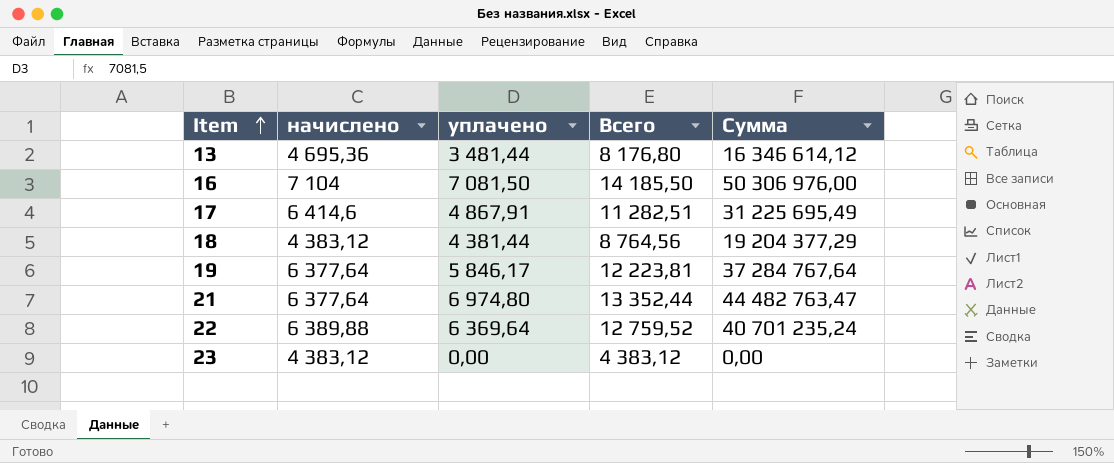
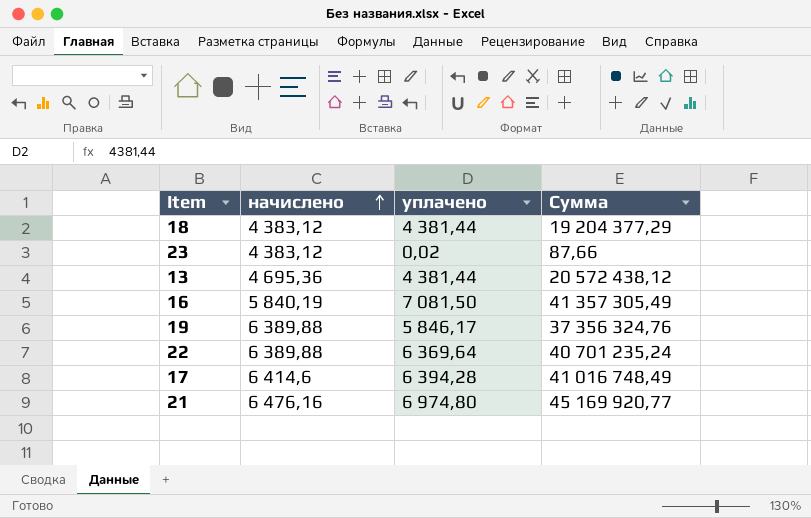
row order: Item ascending -> начислено ascending
column Всего | formula: [начислено] + [уплачено] -> none
23 | уплачено: 0,00 -> 0,02
23 | Сумма: 0,00 -> 87,66
13 | уплачено: 3 481,44 -> 4 381,44
13 | Сумма: 16 346 614,12 -> 20 572 438,12
16 | начислено: 7 104 -> 5 840,19
16 | Сумма: 50 306 976,00 -> 41 357 305,49
19 | начислено: 6 377,64 -> 6 389,88
19 | Сумма: 37 284 767,64 -> 37 356 324,76
17 | уплачено: 4 867,91 -> 6 394,28
17 | Сумма: 31 225 695,49 -> 41 016 748,49
21 | начислено: 6 377,64 -> 6 476,16
21 | Сумма: 44 482 763,47 -> 45 169 920,77

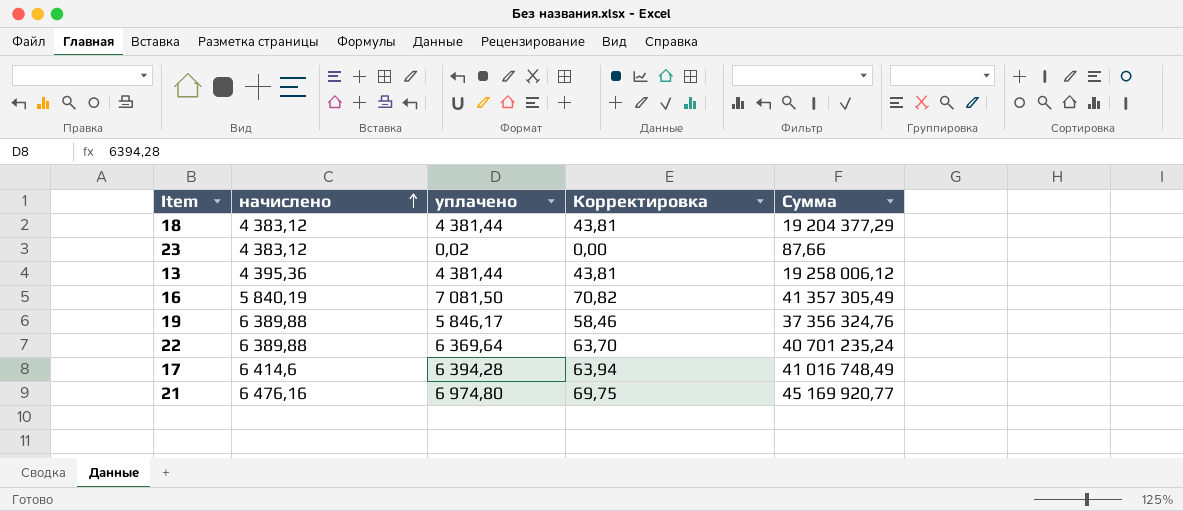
column Корректировка | formula: none -> [уплачено] * 0,01
13 | начислено: 4 695,36 -> 4 395,36
13 | Сумма: 20 572 438,12 -> 19 258 006,12

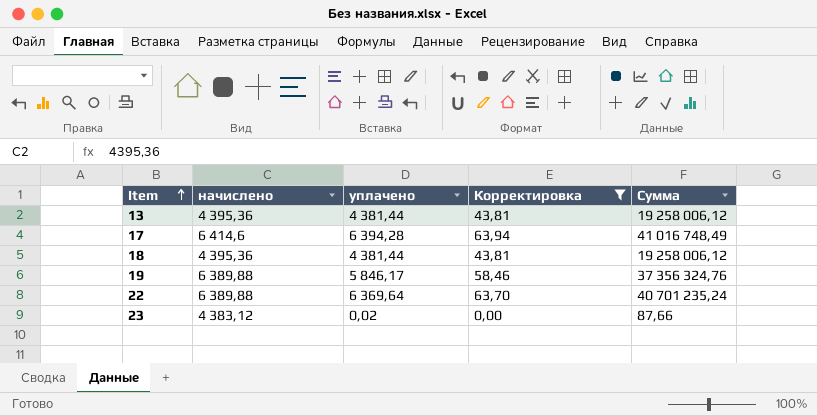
filter: none -> Корректировка <= 63,94
row order: начислено ascending -> Item ascending
18 | начислено: 4 383,12 -> 4 395,36
18 | Сумма: 19 204 377,29 -> 19 258 006,12

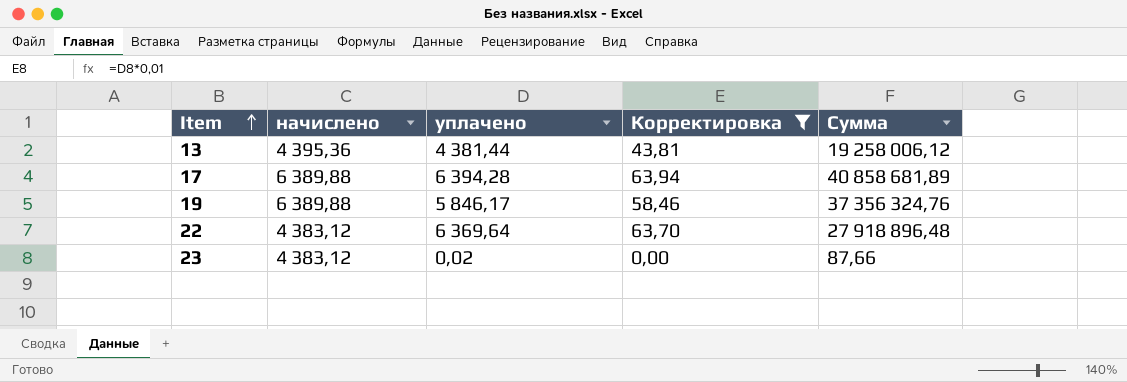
row 18: 4 395,36 | 4 381,44 | 43,81 | 19 258 006,12 -> none
17 | начислено: 6 414,6 -> 6 389,88
17 | Сумма: 41 016 748,49 -> 40 858 681,89
22 | начислено: 6 389,88 -> 4 383,12
22 | Сумма: 40 701 235,24 -> 27 918 896,48

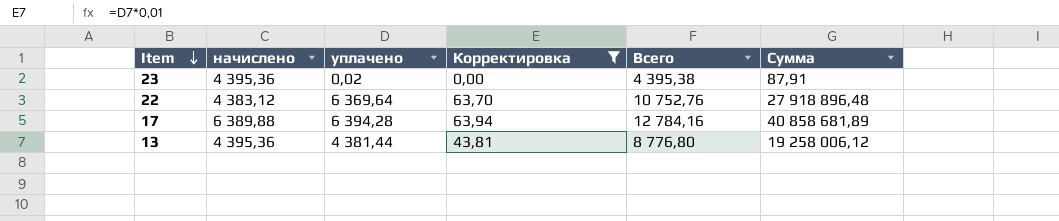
row order: Item ascending -> Item descending
column Всего | formula: none -> [начислено] + [уплачено]
row 19: 6 389,88 | 5 846,17 | 58,46 | 37 356 324,76 -> none
23 | начислено: 4 383,12 -> 4 395,36
23 | Сумма: 87,66 -> 87,91

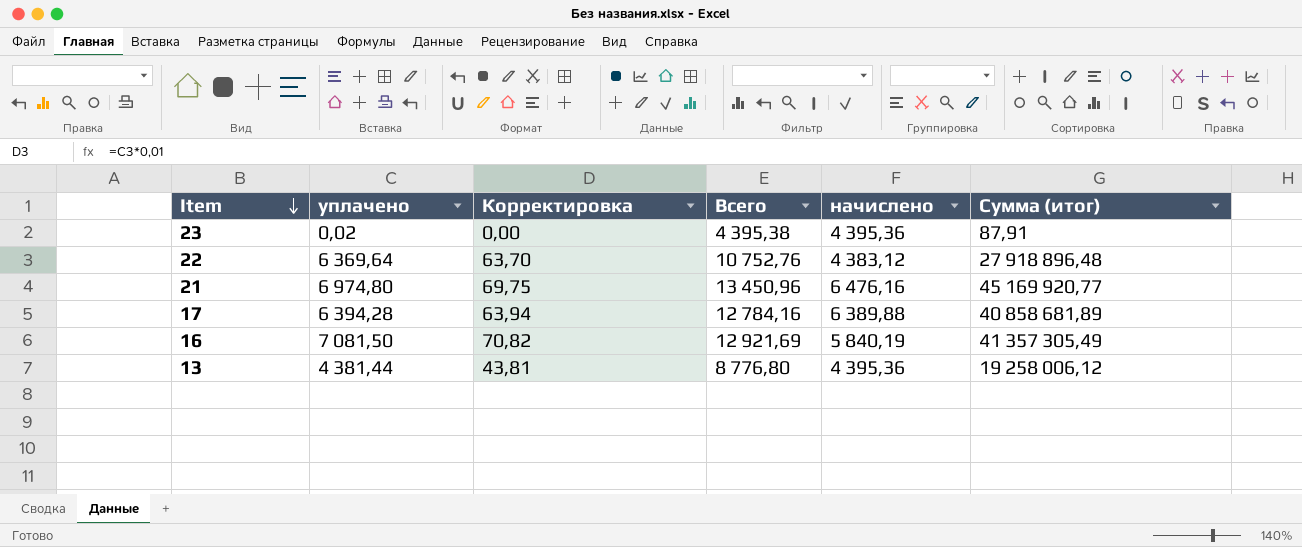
filter: Корректировка <= 63,94 -> none
column начислено | position: 2 -> 5
column name: Сумма -> Сумма (итог)

